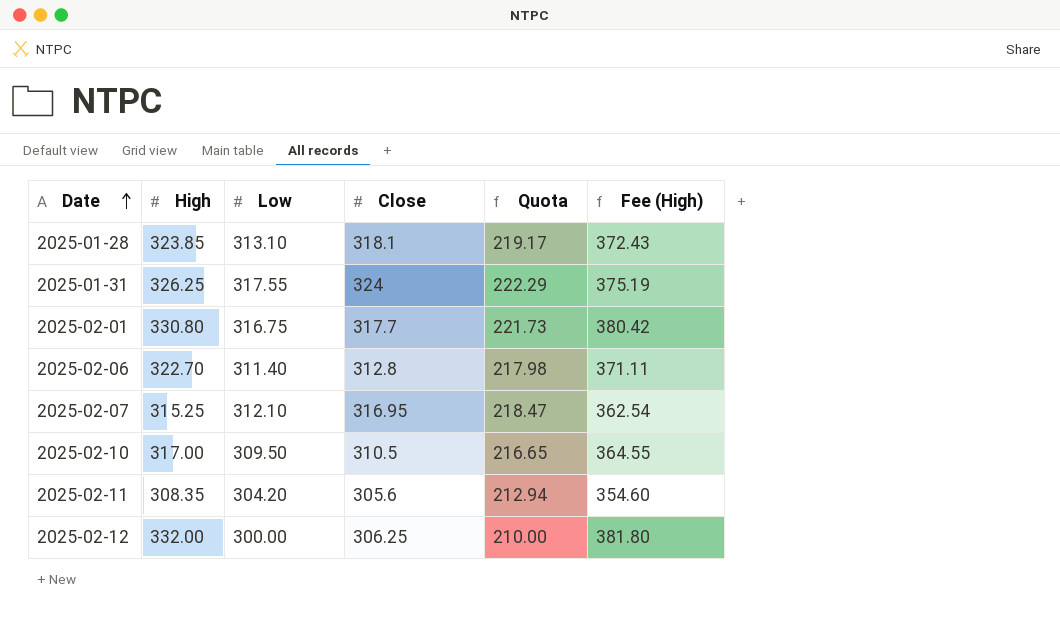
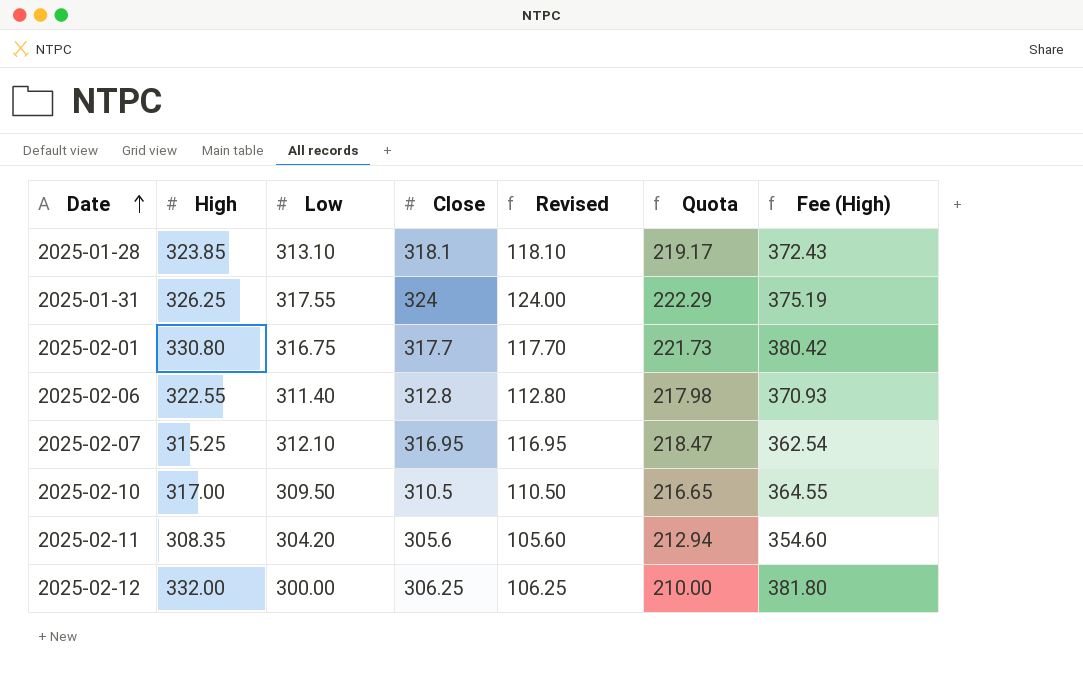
column Revised | formula: none -> [Close] - 200
2025-02-06 | High: 322.70 -> 322.55
2025-02-06 | Fee (High): 371.11 -> 370.93

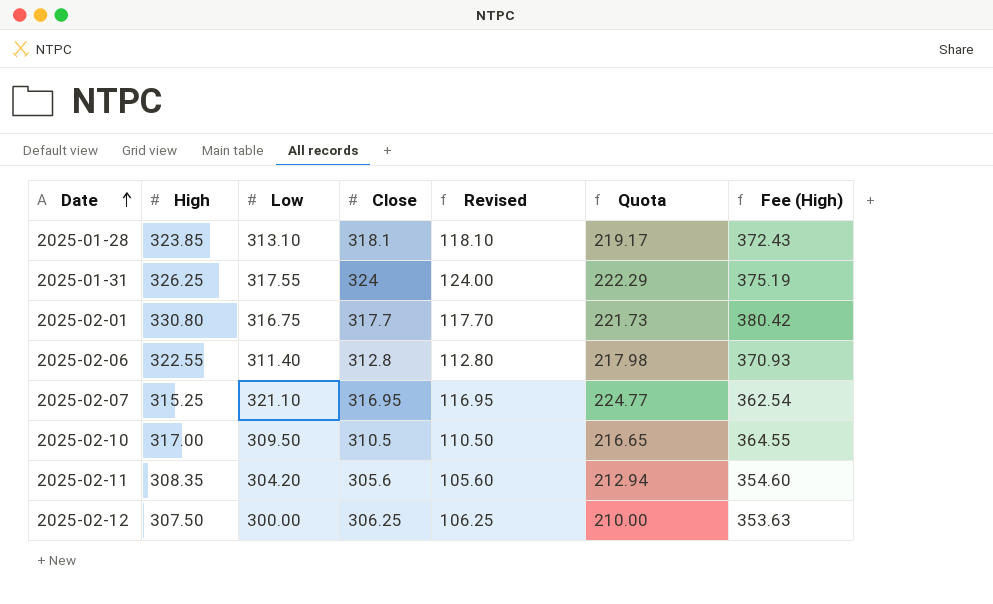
2025-02-07 | Low: 312.10 -> 321.10
2025-02-07 | Quota: 218.47 -> 224.77
2025-02-12 | High: 332.00 -> 307.50
2025-02-12 | Fee (High): 381.80 -> 353.63

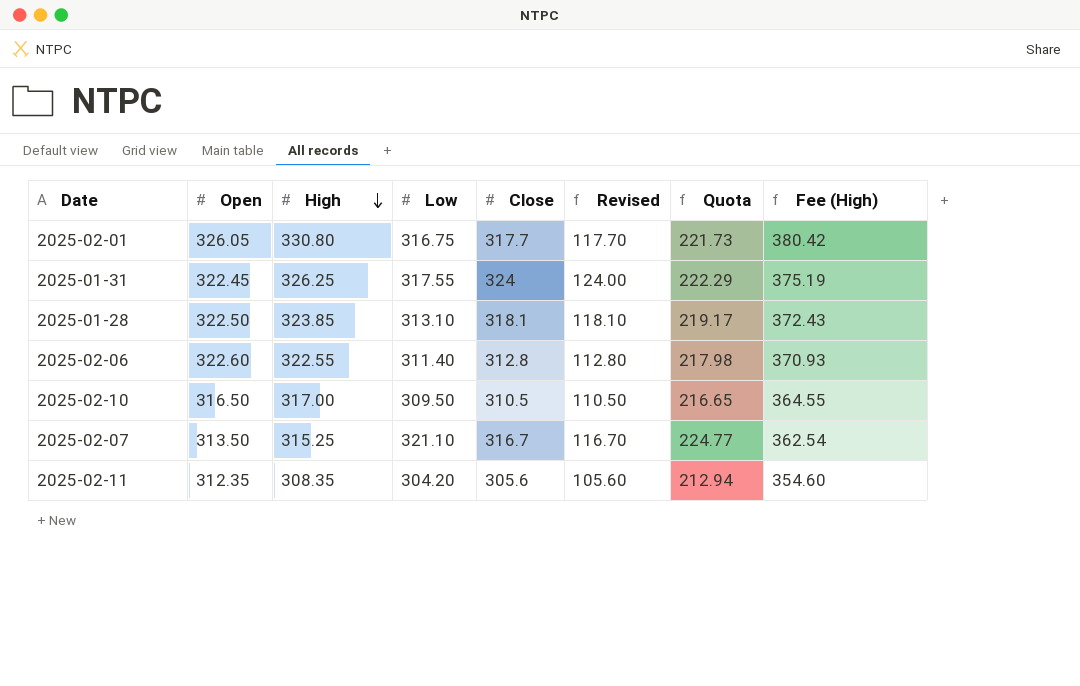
row order: Date ascending -> High descending
column Open | position: none -> 2
row 2025-02-12: 307.50 | 300.00 | 306.25 | 106.25 | 210.00 | 353.63 -> none
2025-02-07 | Close: 316.95 -> 316.7
2025-02-07 | Revised: 116.95 -> 116.70

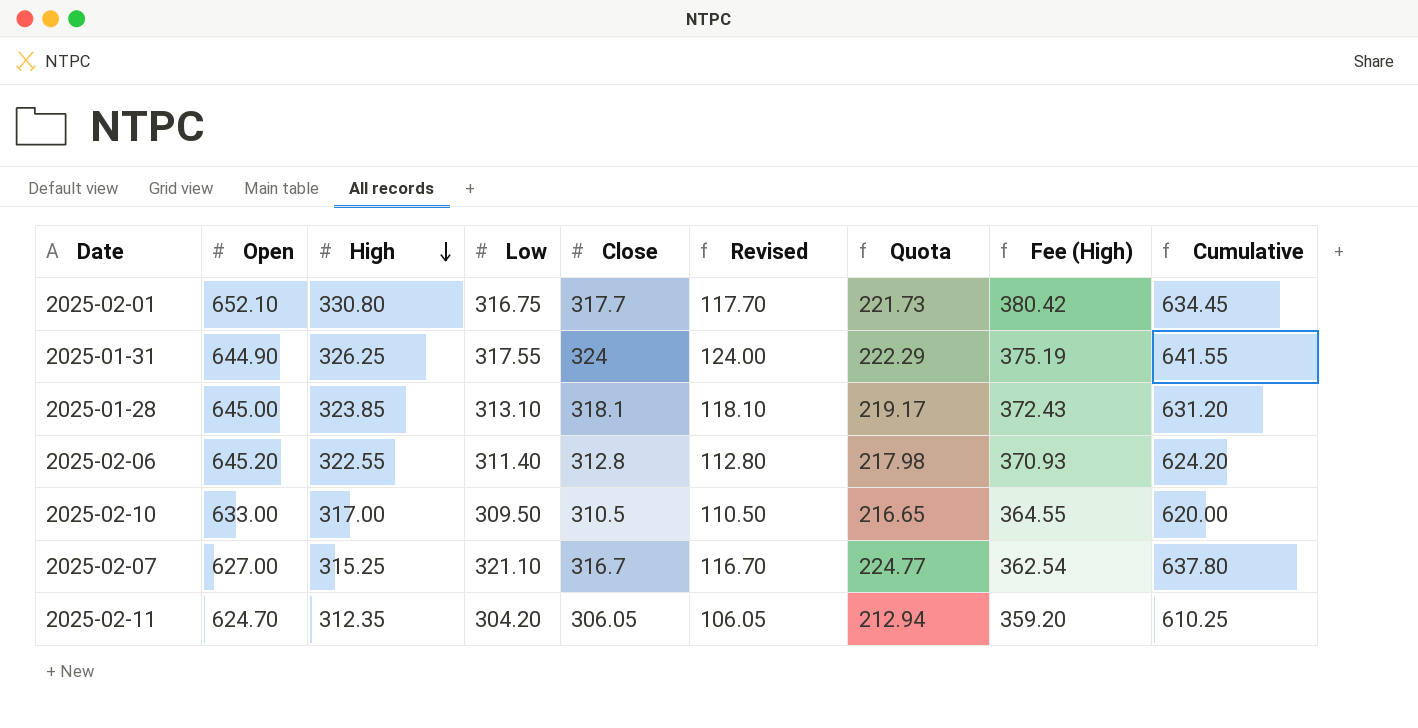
column Cumulative | formula: none -> [Low] + [Close]
2025-02-01 | Open: 326.05 -> 652.10
2025-01-31 | Open: 322.45 -> 644.90
2025-01-28 | Open: 322.50 -> 645.00
2025-02-06 | Open: 322.60 -> 645.20
2025-02-10 | Open: 316.50 -> 633.00
2025-02-07 | Open: 313.50 -> 627.00
2025-02-11 | Open: 312.35 -> 624.70
2025-02-11 | High: 308.35 -> 312.35
2025-02-11 | Close: 305.6 -> 306.05
2025-02-11 | Revised: 105.60 -> 106.05
2025-02-11 | Fee (High): 354.60 -> 359.20

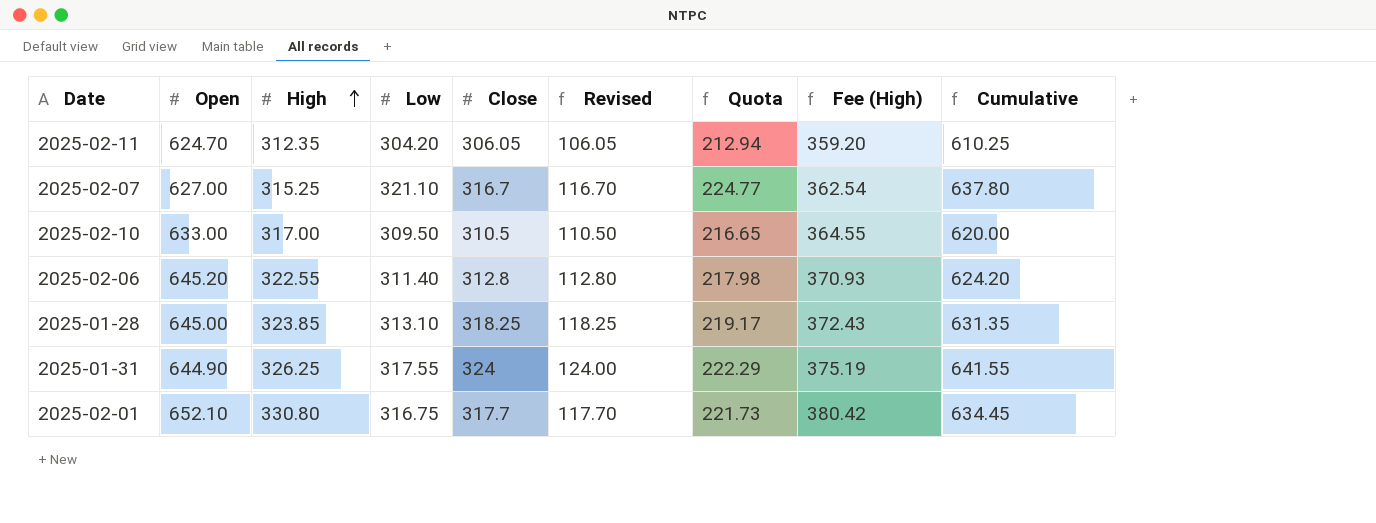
row order: High descending -> High ascending
2025-01-28 | Close: 318.1 -> 318.25
2025-01-28 | Revised: 118.10 -> 118.25
2025-01-28 | Cumulative: 631.20 -> 631.35

